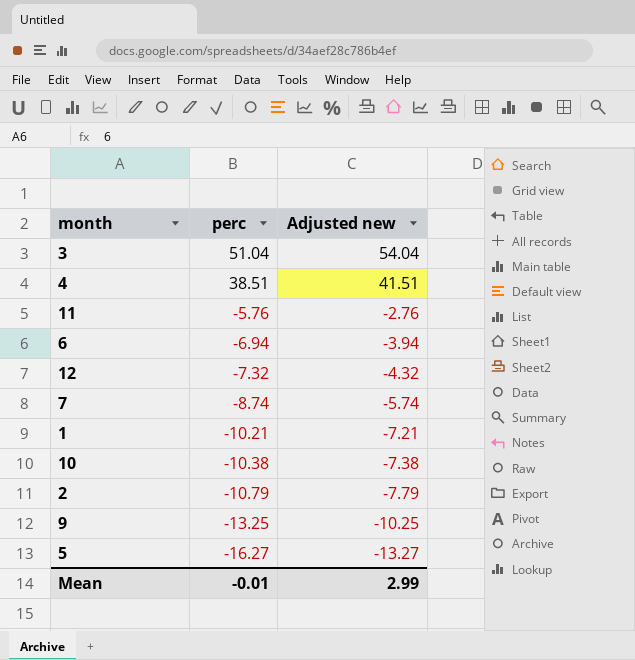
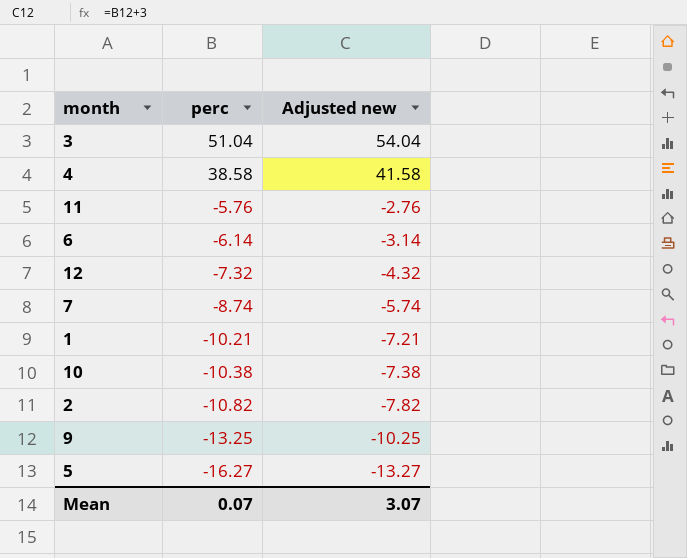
4 | perc: 38.51 -> 38.58
4 | Adjusted new: 41.51 -> 41.58
6 | perc: -6.94 -> -6.14
6 | Adjusted new: -3.94 -> -3.14
2 | perc: -10.79 -> -10.82
2 | Adjusted new: -7.79 -> -7.82
Mean | perc: -0.01 -> 0.07
Mean | Adjusted new: 2.99 -> 3.07

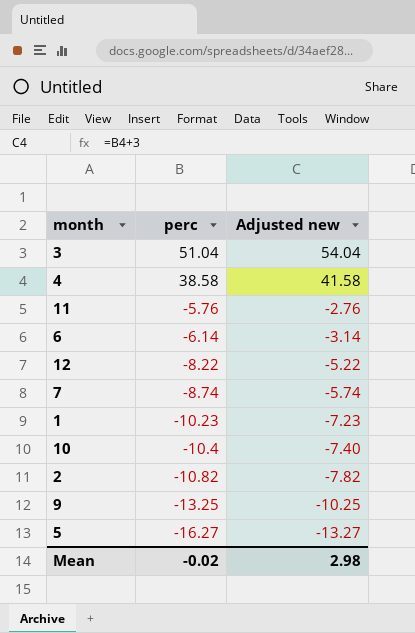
12 | perc: -7.32 -> -8.22
12 | Adjusted new: -4.32 -> -5.22
1 | perc: -10.21 -> -10.23
1 | Adjusted new: -7.21 -> -7.23
10 | perc: -10.38 -> -10.4
10 | Adjusted new: -7.38 -> -7.40
Mean | perc: 0.07 -> -0.02
Mean | Adjusted new: 3.07 -> 2.98

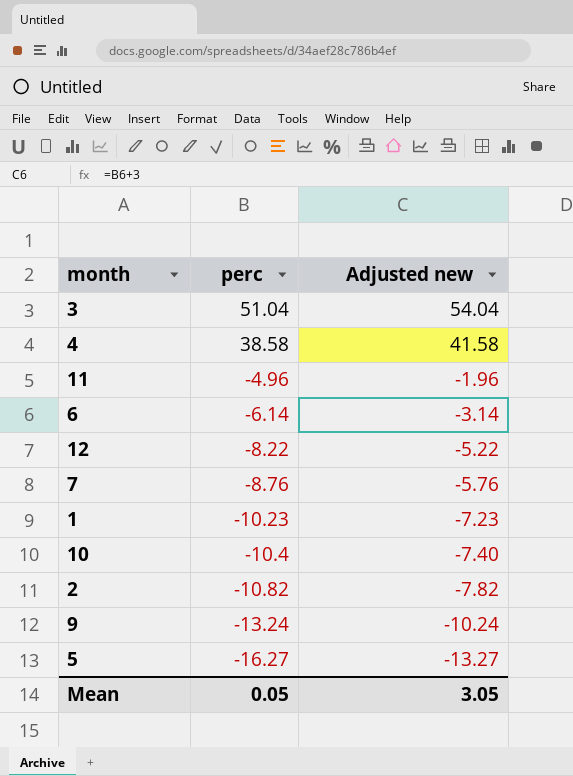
11 | perc: -5.76 -> -4.96
11 | Adjusted new: -2.76 -> -1.96
7 | perc: -8.74 -> -8.76
7 | Adjusted new: -5.74 -> -5.76
9 | perc: -13.25 -> -13.24
9 | Adjusted new: -10.25 -> -10.24
Mean | perc: -0.02 -> 0.05
Mean | Adjusted new: 2.98 -> 3.05

